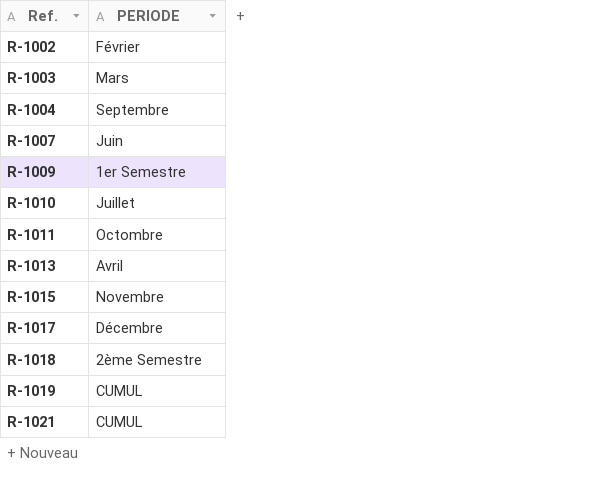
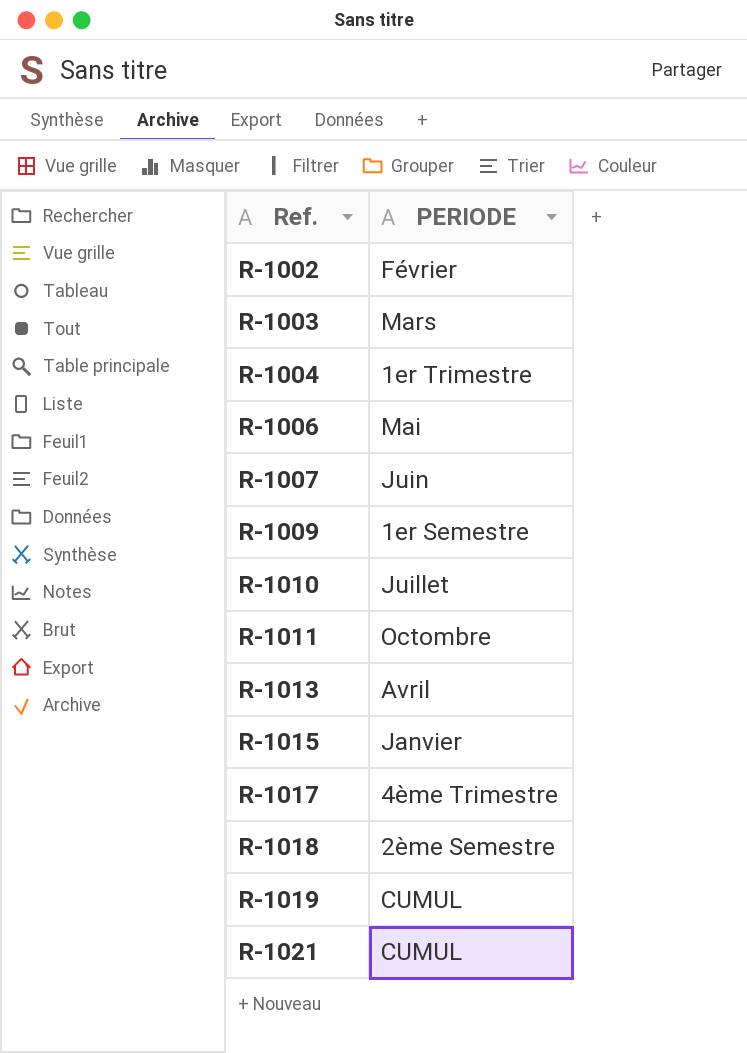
R-1004 | PERIODE: Septembre -> 1er Trimestre
row R-1006: none -> Mai
R-1015 | PERIODE: Novembre -> Janvier
R-1017 | PERIODE: Décembre -> 4ème Trimestre

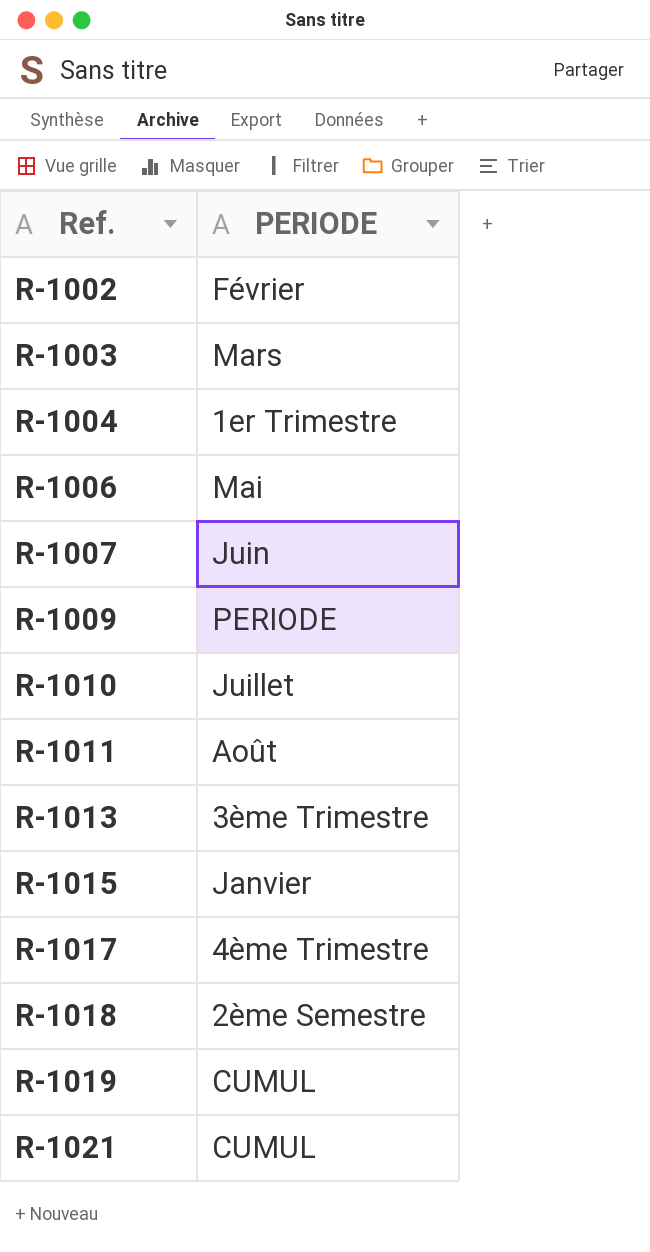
R-1009 | PERIODE: 1er Semestre -> PERIODE
R-1011 | PERIODE: Octombre -> Août
R-1013 | PERIODE: Avril -> 3ème Trimestre

